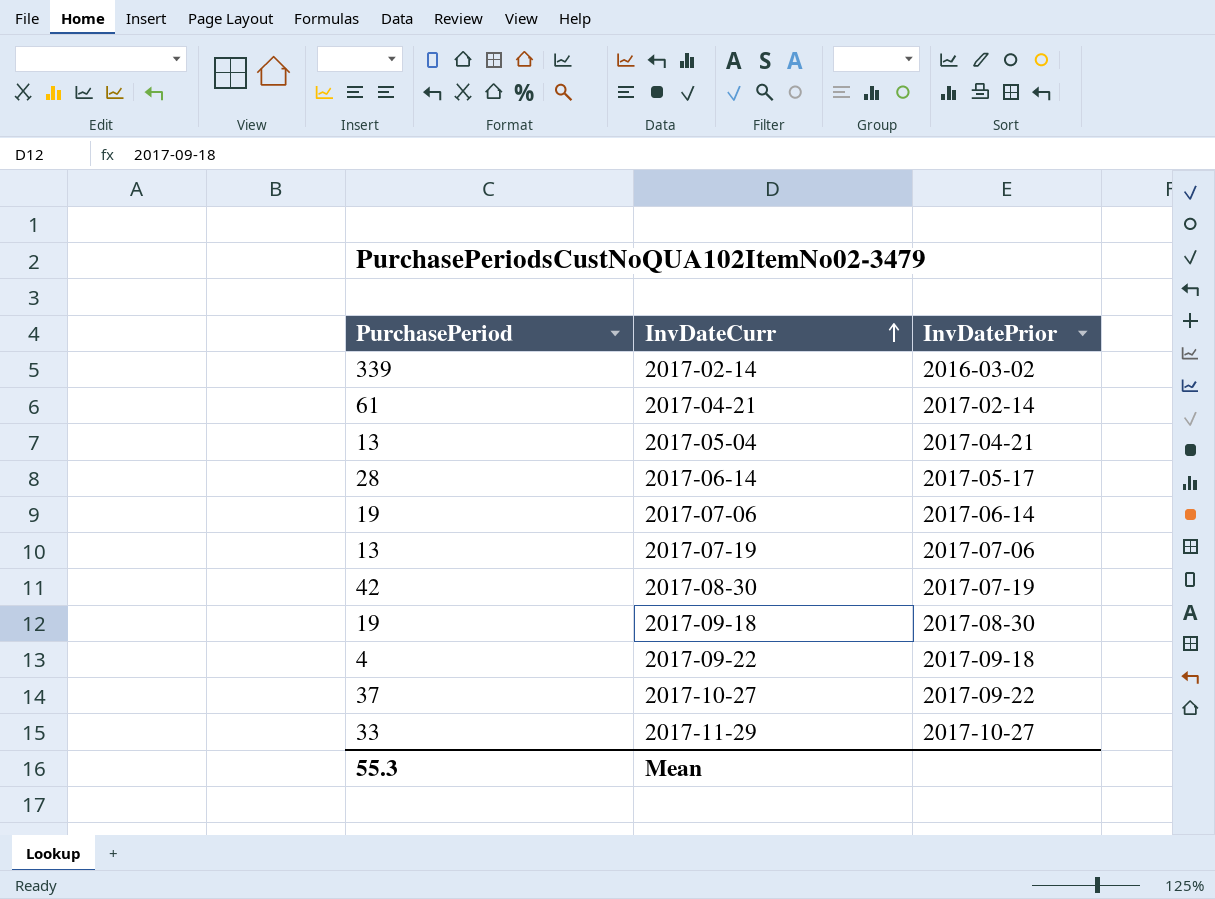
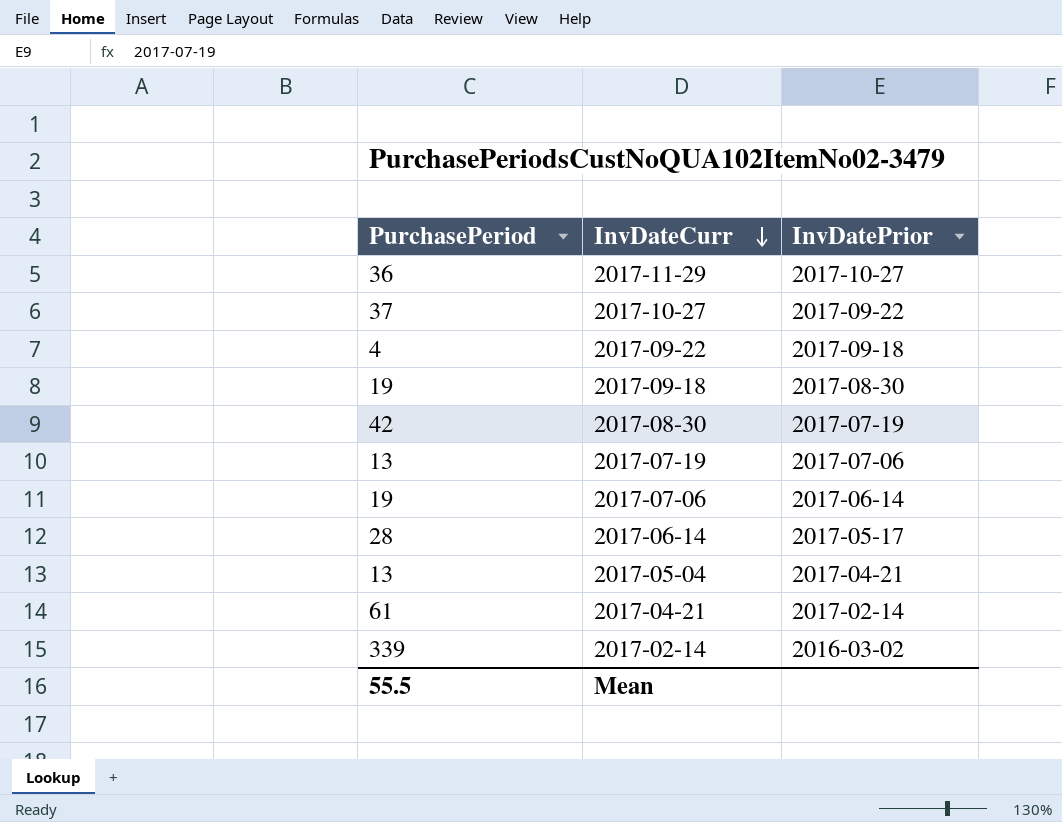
row order: InvDateCurr ascending -> InvDateCurr descending
2017-11-29 | PurchasePeriod: 33 -> 36
Mean | PurchasePeriod: 55.3 -> 55.5

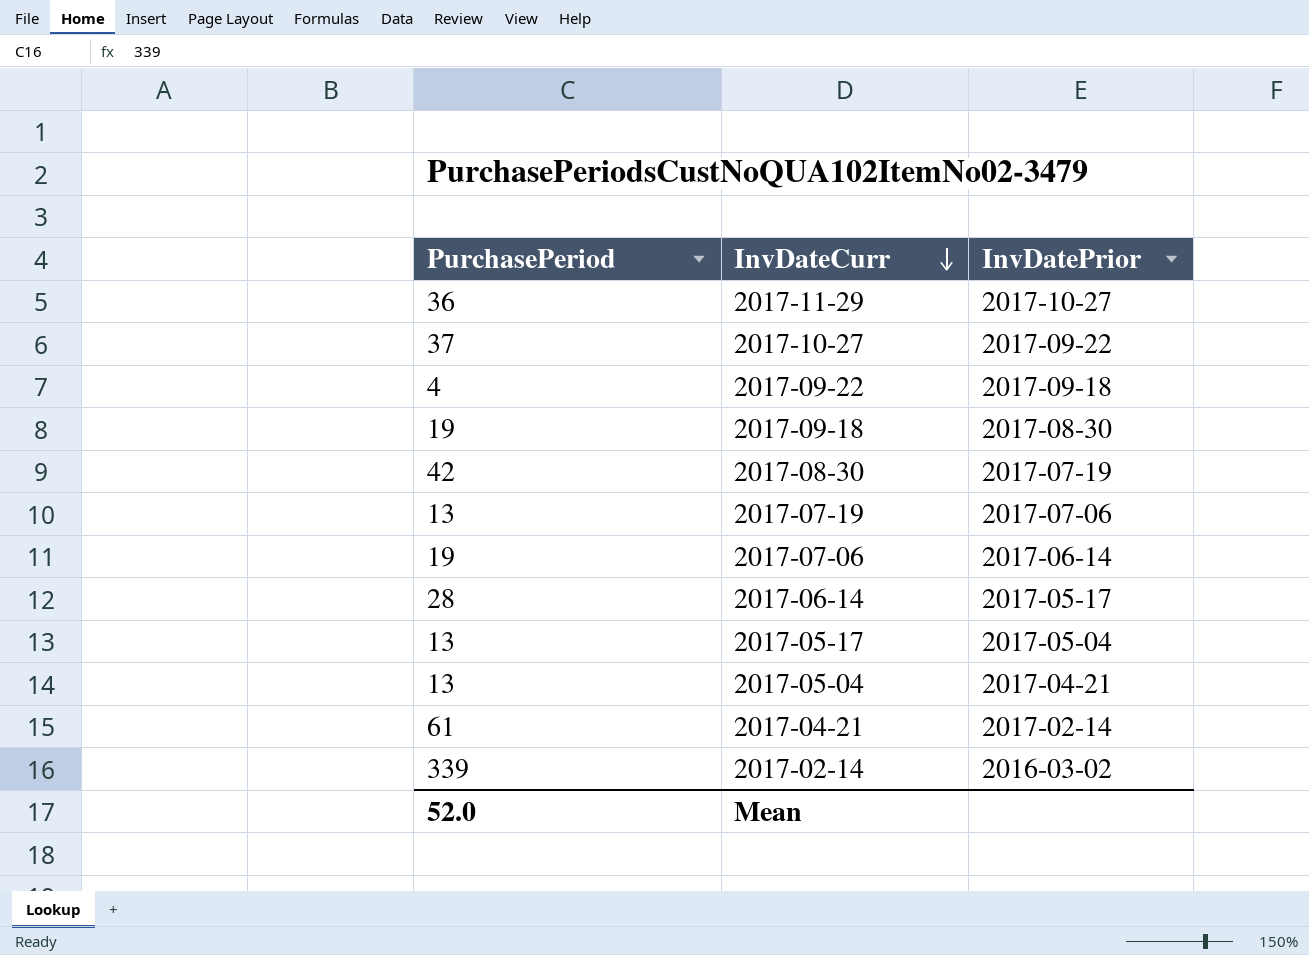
row 2017-05-17: none -> 13 | 2017-05-04
Mean | PurchasePeriod: 55.5 -> 52.0

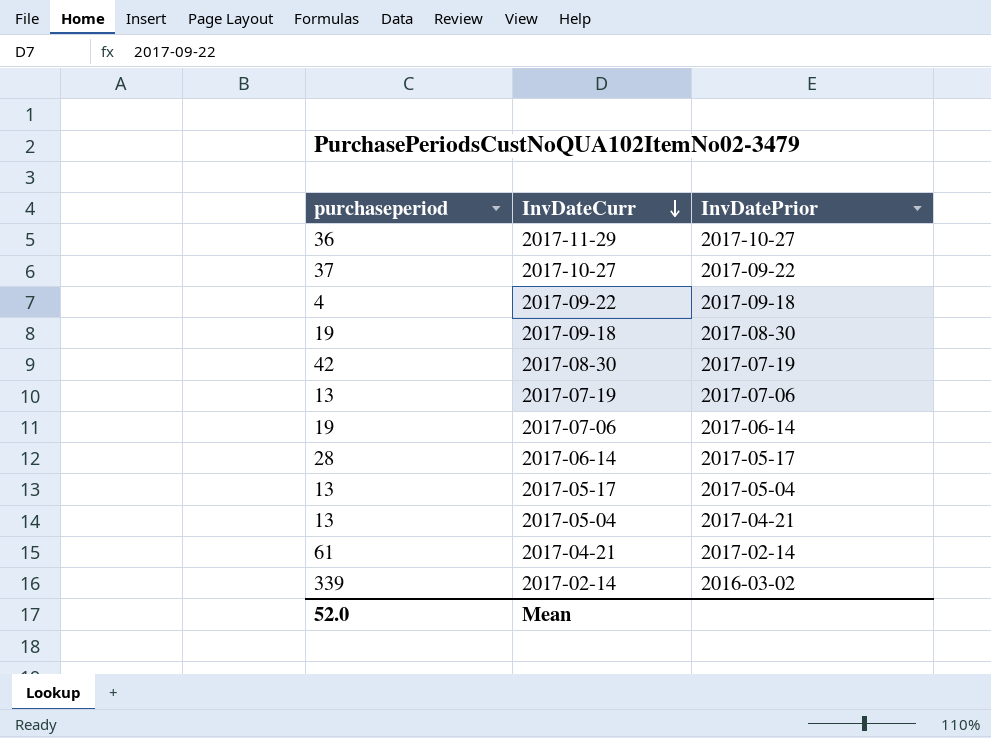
column name: PurchasePeriod -> purchaseperiod

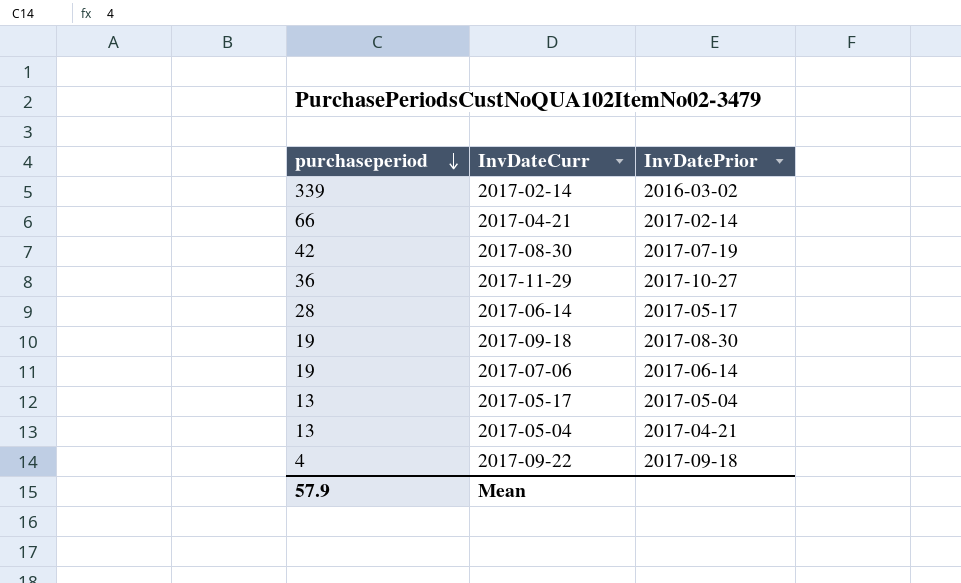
row order: InvDateCurr descending -> purchaseperiod descending
row 2017-10-27: 37 | 2017-09-22 -> none
row 2017-07-19: 13 | 2017-07-06 -> none
2017-04-21 | purchaseperiod: 61 -> 66
Mean | purchaseperiod: 52.0 -> 57.9

